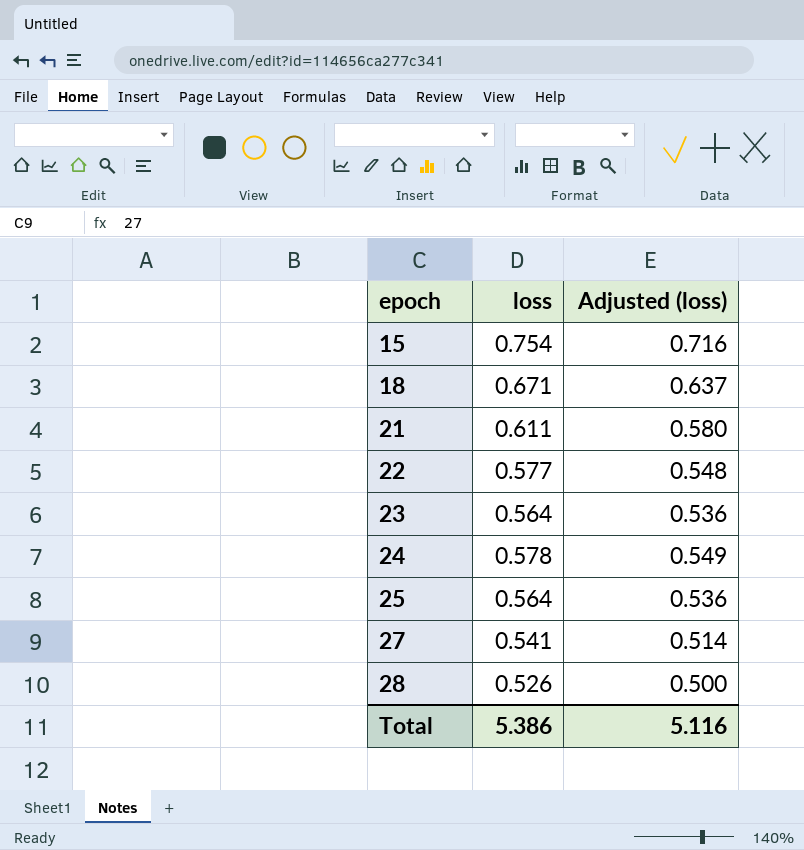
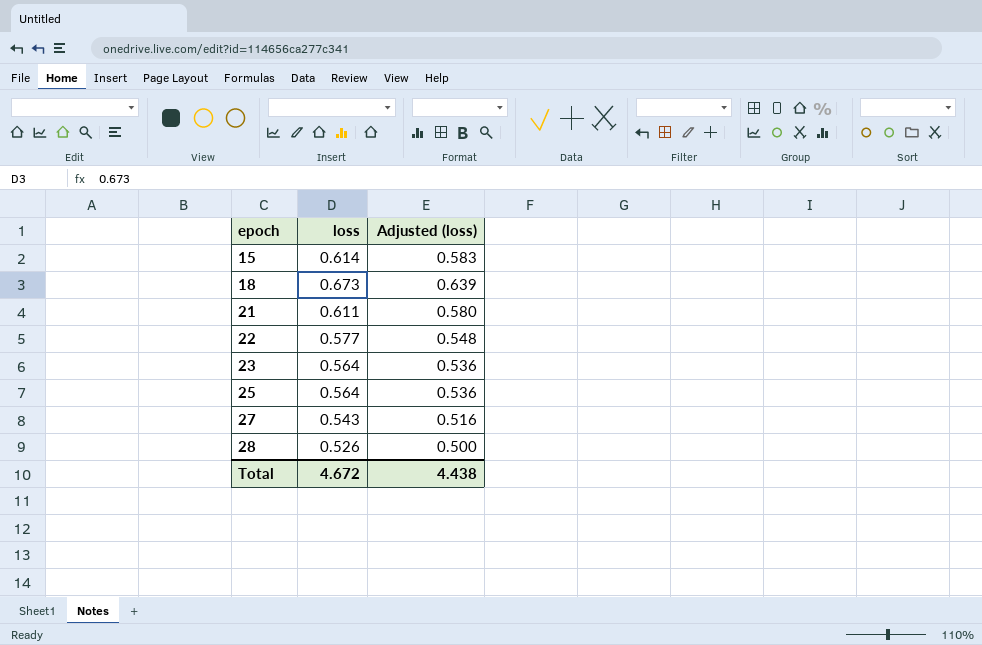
row 24: 0.578 | 0.549 -> none
15 | loss: 0.754 -> 0.614
15 | Adjusted (loss): 0.716 -> 0.583
18 | loss: 0.671 -> 0.673
18 | Adjusted (loss): 0.637 -> 0.639
27 | loss: 0.541 -> 0.543
27 | Adjusted (loss): 0.514 -> 0.516
Total | loss: 5.386 -> 4.672
Total | Adjusted (loss): 5.116 -> 4.438

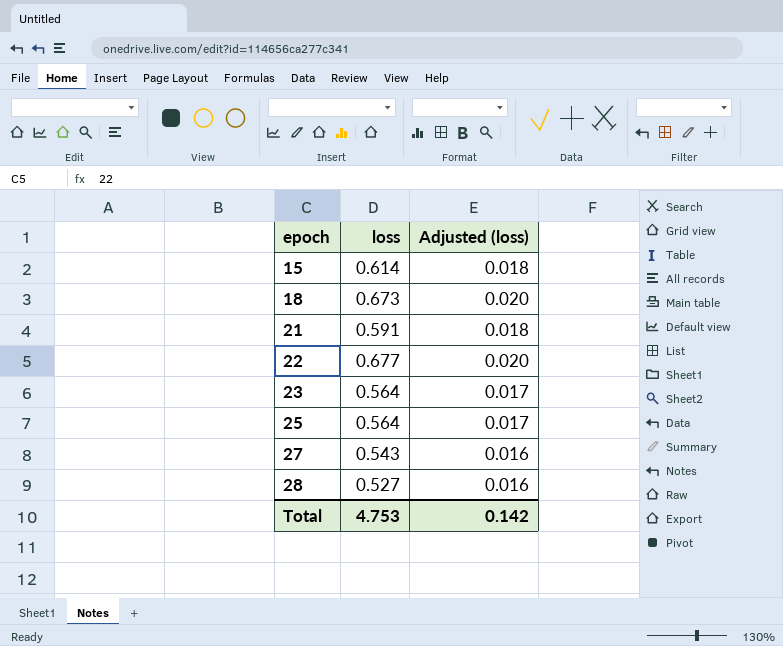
column Adjusted (loss) | formula: [loss] * 0.95 -> [loss] * 0.03
21 | loss: 0.611 -> 0.591
22 | loss: 0.577 -> 0.677
28 | loss: 0.526 -> 0.527
Total | loss: 4.672 -> 4.753
Total | Adjusted (loss): 4.438 -> 0.142

